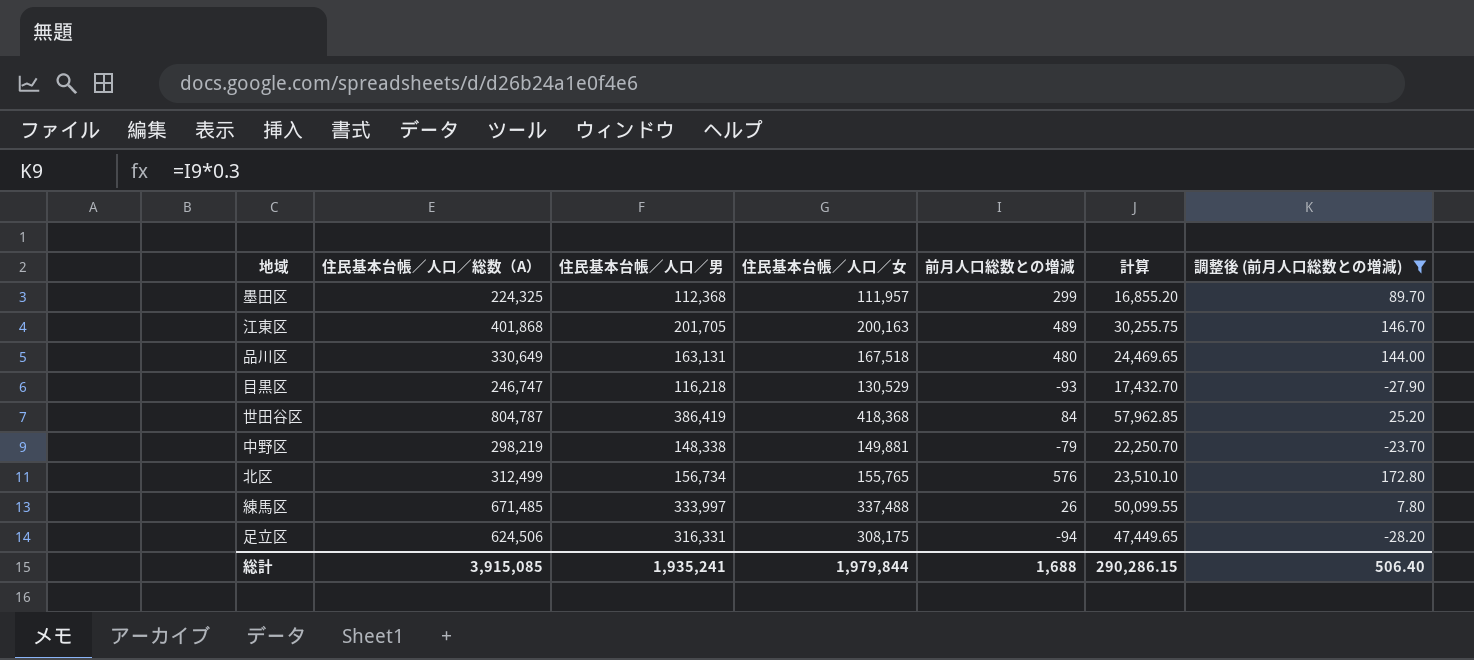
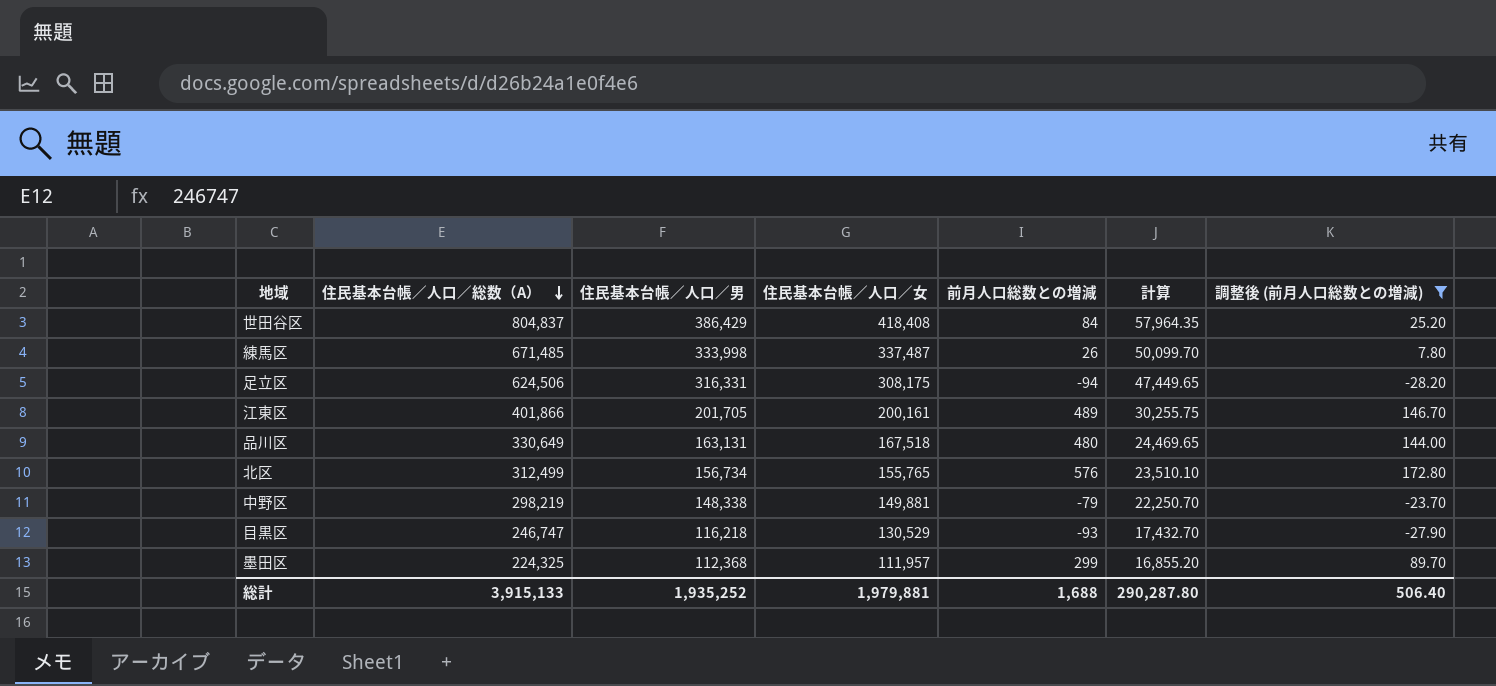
row order: none -> 住民基本台帳／人口／総数（A） descending
世田谷区 | 住民基本台帳／人口／総数（A）: 804,787 -> 804,837
世田谷区 | 住民基本台帳／人口／男: 386,419 -> 386,429
世田谷区 | 住民基本台帳／人口／女: 418,368 -> 418,408
世田谷区 | 計算: 57,962.85 -> 57,964.35
練馬区 | 住民基本台帳／人口／男: 333,997 -> 333,998
練馬区 | 住民基本台帳／人口／女: 337,488 -> 337,487
練馬区 | 計算: 50,099.55 -> 50,099.70
江東区 | 住民基本台帳／人口／総数（A）: 401,868 -> 401,866
江東区 | 住民基本台帳／人口／女: 200,163 -> 200,161
総計 | 住民基本台帳／人口／総数（A）: 3,915,085 -> 3,915,133
総計 | 住民基本台帳／人口／男: 1,935,241 -> 1,935,252
総計 | 住民基本台帳／人口／女: 1,979,844 -> 1,979,881
総計 | 計算: 290,286.15 -> 290,287.80

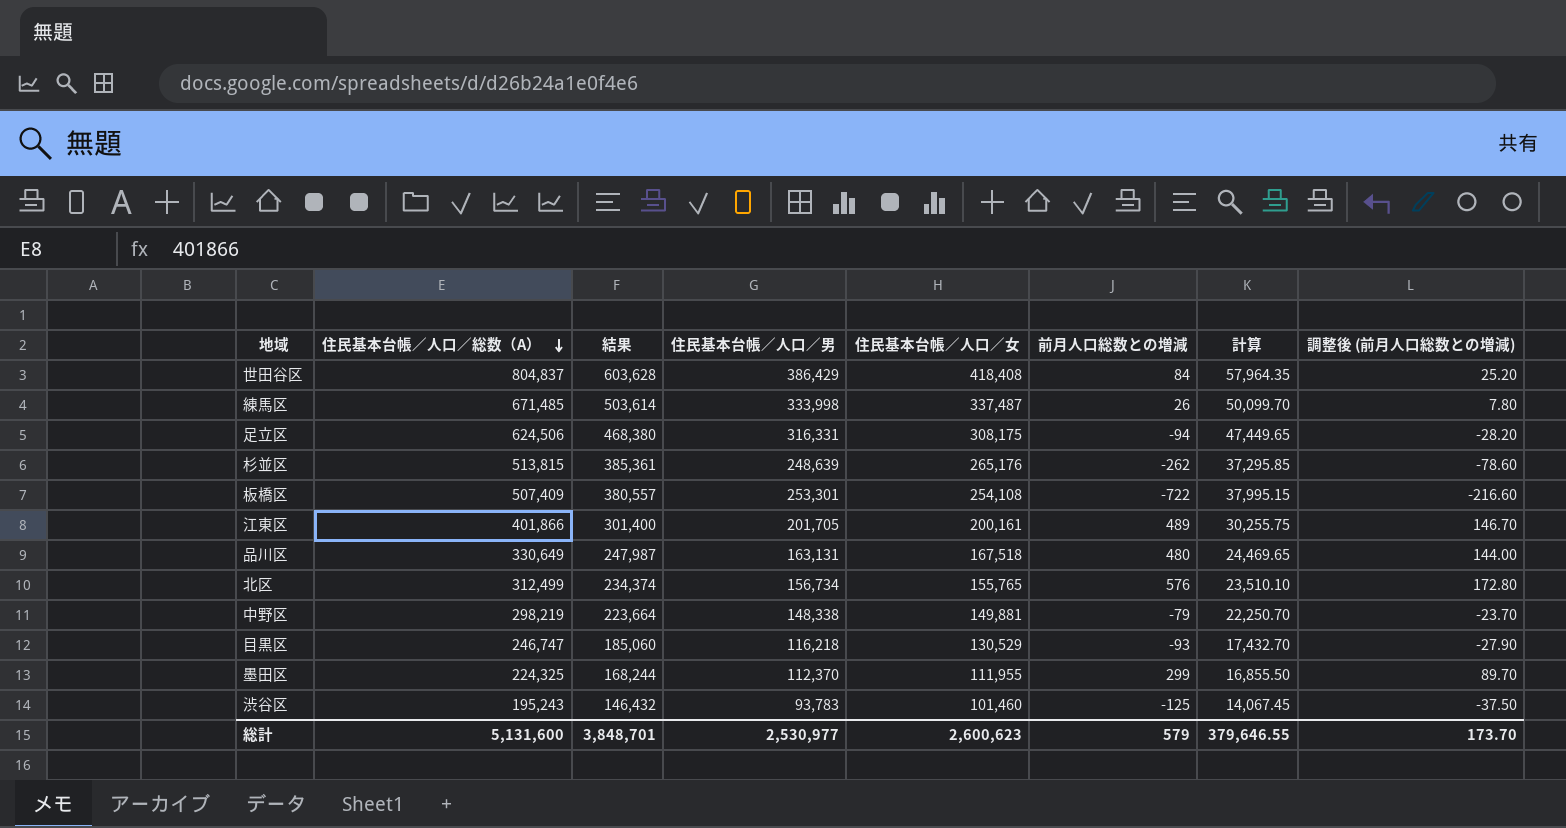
filter: 調整後 (前月人口総数との増減) >= -28.20 -> none
column 結果 | formula: none -> [住民基本台帳／人口／総数（A）] * 0.75
墨田区 | 住民基本台帳／人口／男: 112,368 -> 112,370
墨田区 | 住民基本台帳／人口／女: 111,957 -> 111,955
墨田区 | 計算: 16,855.20 -> 16,855.50
総計 | 住民基本台帳／人口／総数（A）: 3,915,133 -> 5,131,600
総計 | 住民基本台帳／人口／男: 1,935,252 -> 2,530,977
総計 | 住民基本台帳／人口／女: 1,979,881 -> 2,600,623
総計 | 前月人口総数との増減: 1,688 -> 579
総計 | 計算: 290,287.80 -> 379,646.55
総計 | 調整後 (前月人口総数との増減): 506.40 -> 173.70

